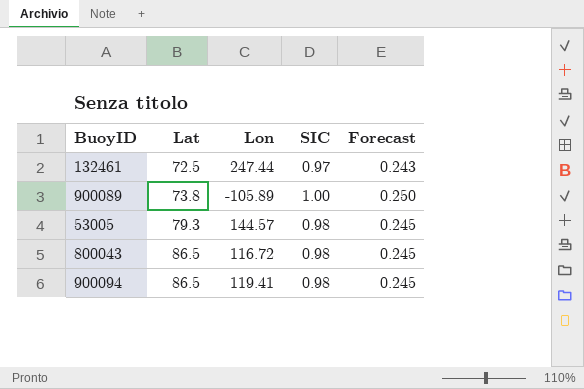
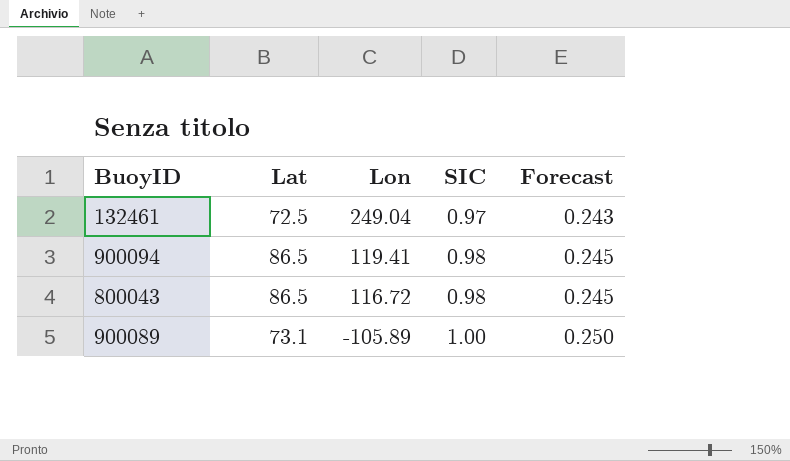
row order: Lat ascending -> Lon descending
row 53005: 79.3 | 144.57 | 0.98 | 0.245 -> none
132461 | Lon: 247.44 -> 249.04
900089 | Lat: 73.8 -> 73.1

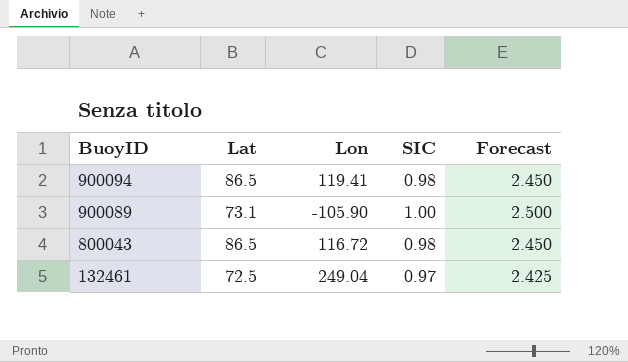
row order: Lon descending -> BuoyID descending
column Forecast | formula: [SIC] * 0.25 -> [SIC] * 2.5
900089 | Lon: -105.89 -> -105.90

